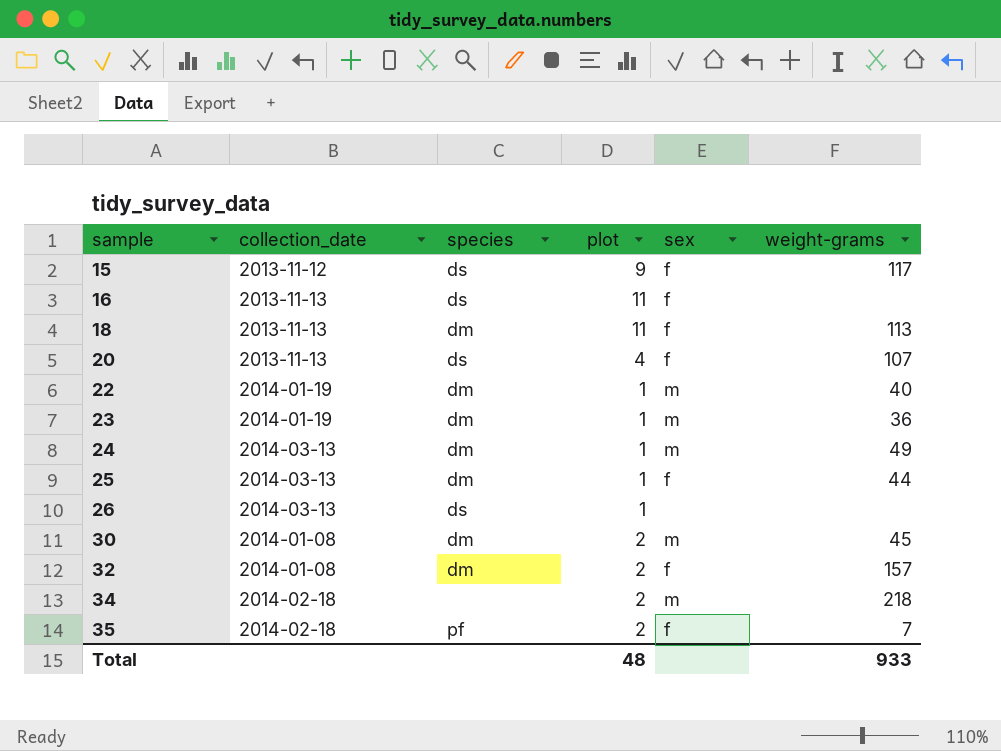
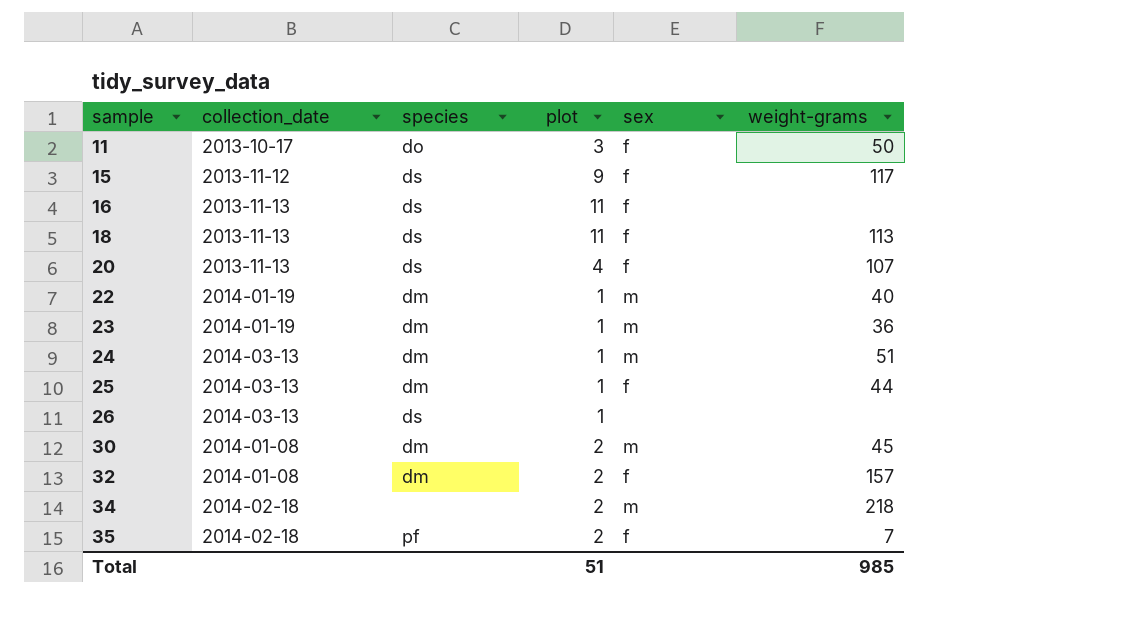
row 11: none -> 2013-10-17 | do | 3 | f | 50
18 | species: dm -> ds
24 | weight-grams: 49 -> 51
Total | plot: 48 -> 51
Total | weight-grams: 933 -> 985

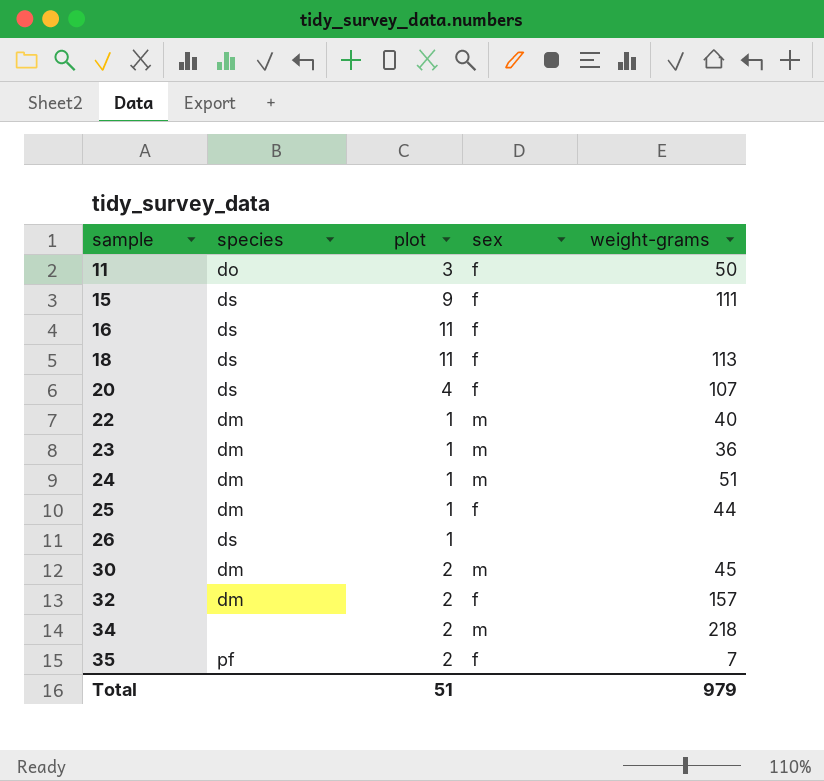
column collection_date | position: 2 -> none
15 | weight-grams: 117 -> 111
Total | weight-grams: 985 -> 979

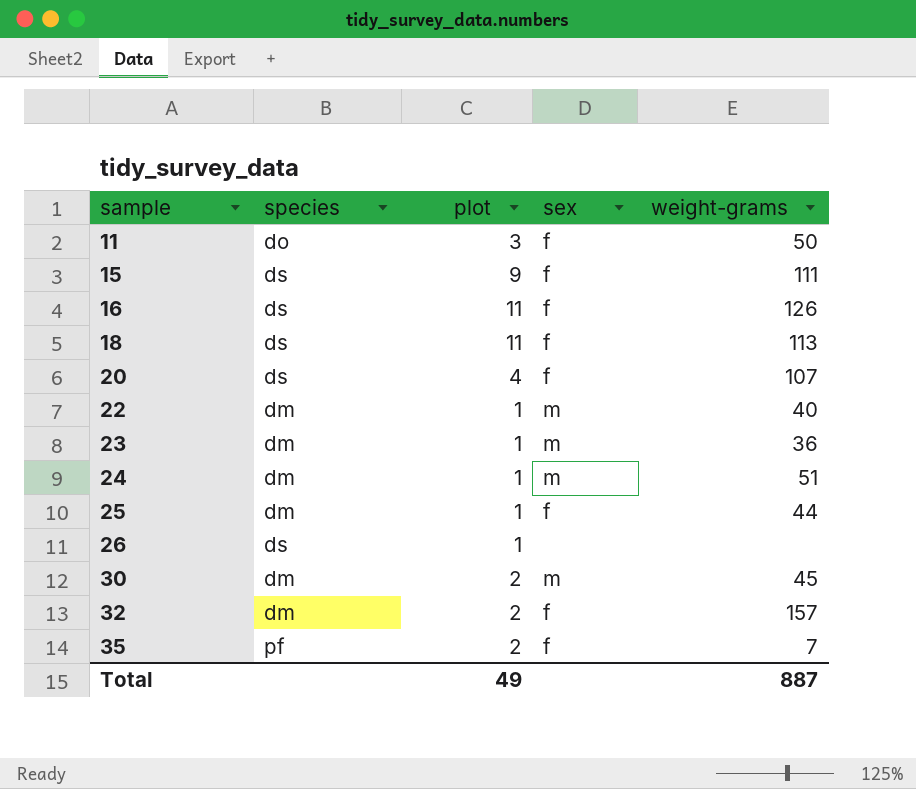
row 34: none | 2 | m | 218 -> none
16 | weight-grams: none -> 126
Total | plot: 51 -> 49
Total | weight-grams: 979 -> 887

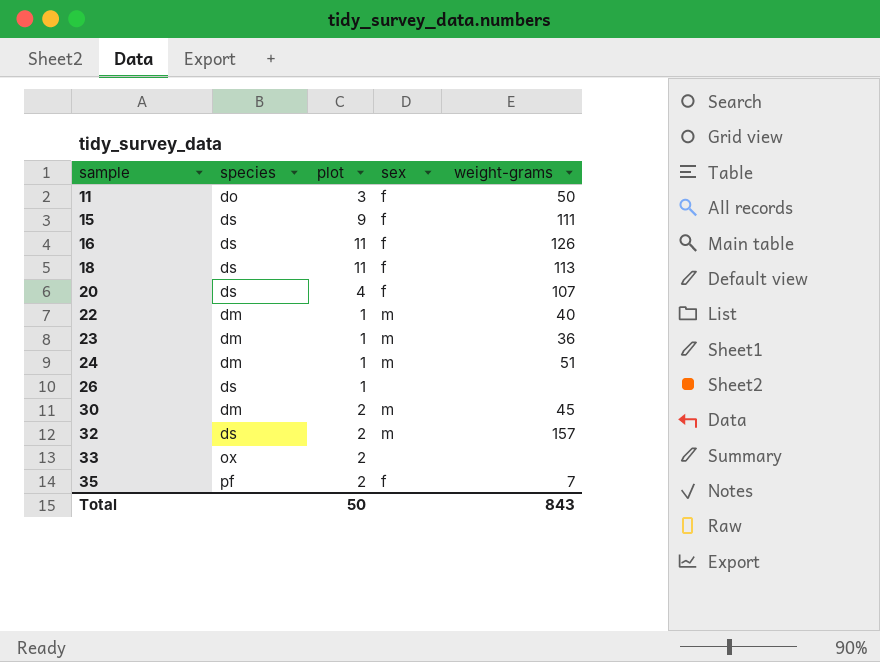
row 25: dm | 1 | f | 44 -> none
32 | species: dm -> ds
32 | sex: f -> m
row 33: none -> ox | 2 | none | none
Total | plot: 49 -> 50
Total | weight-grams: 887 -> 843

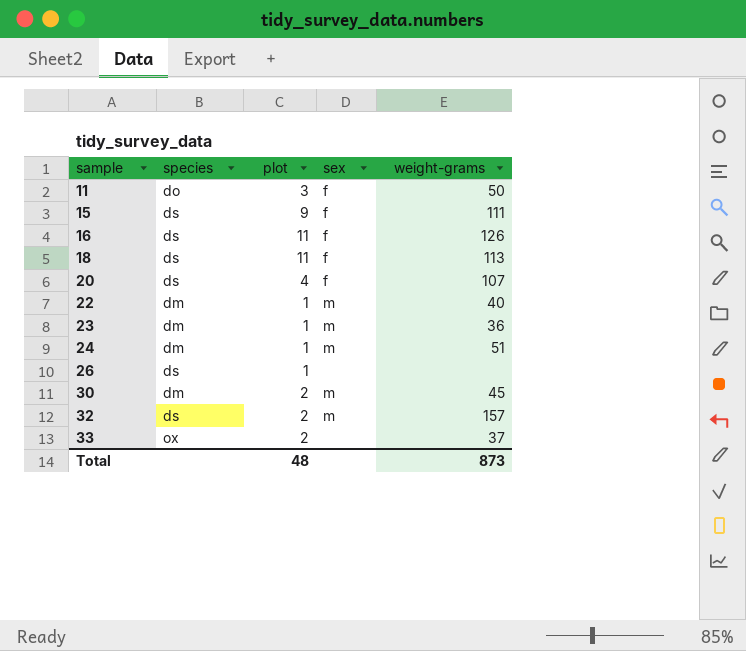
row 35: pf | 2 | f | 7 -> none
33 | weight-grams: none -> 37
Total | plot: 50 -> 48
Total | weight-grams: 843 -> 873

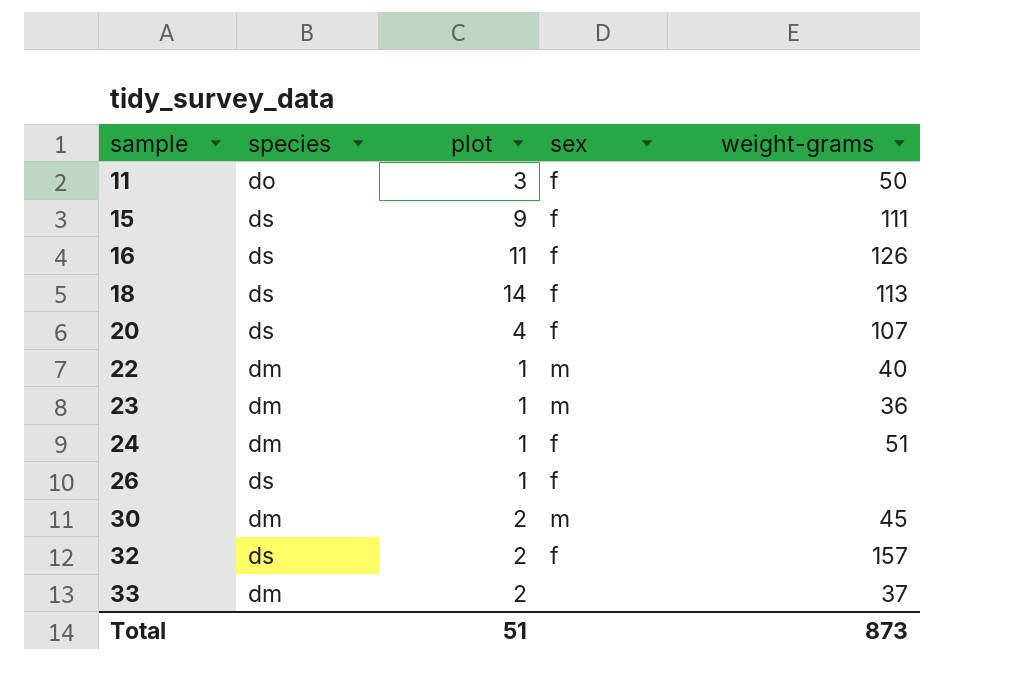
18 | plot: 11 -> 14
24 | sex: m -> f
26 | sex: none -> f
32 | sex: m -> f
33 | species: ox -> dm
Total | plot: 48 -> 51

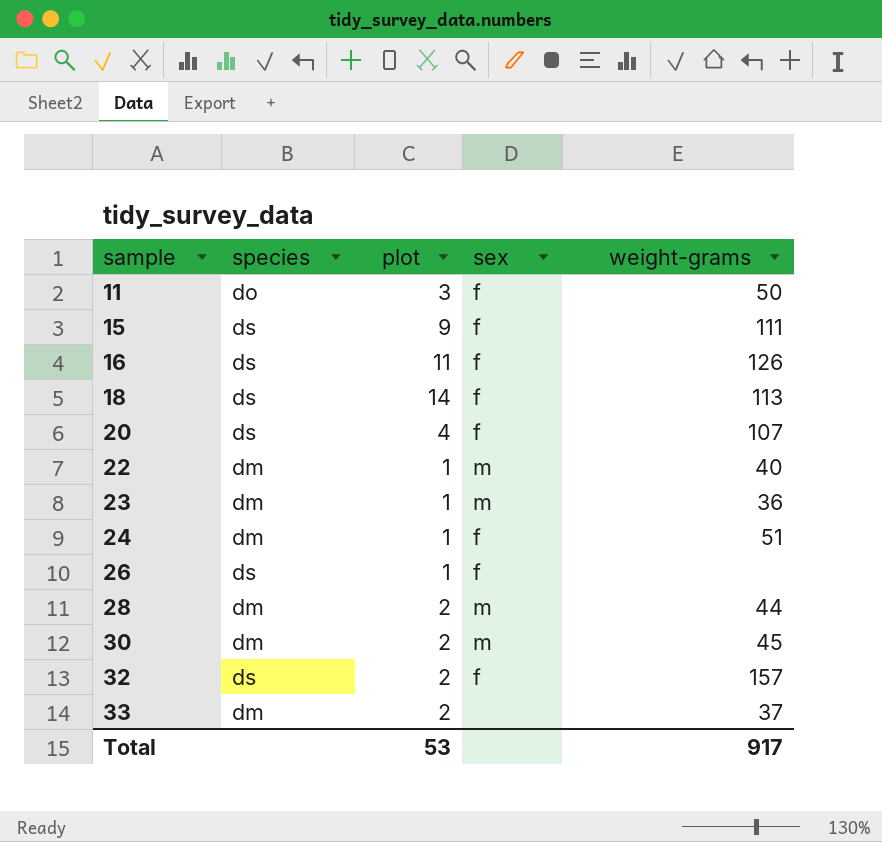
row 28: none -> dm | 2 | m | 44
Total | plot: 51 -> 53
Total | weight-grams: 873 -> 917

